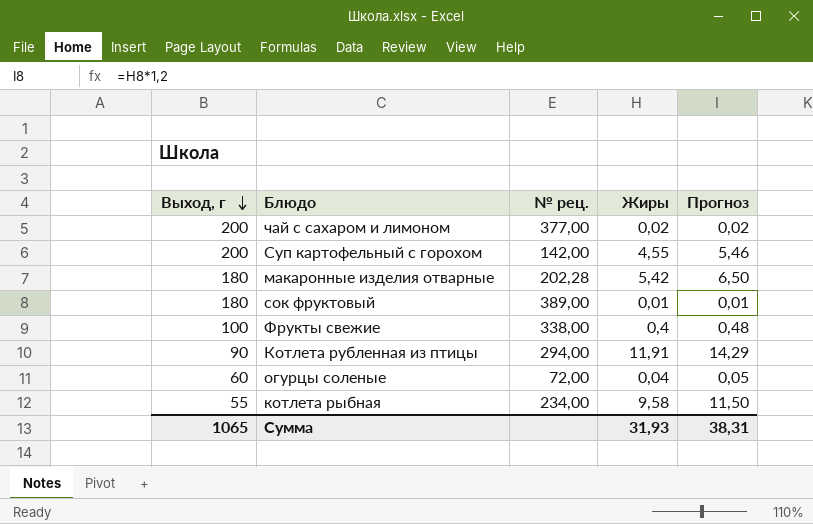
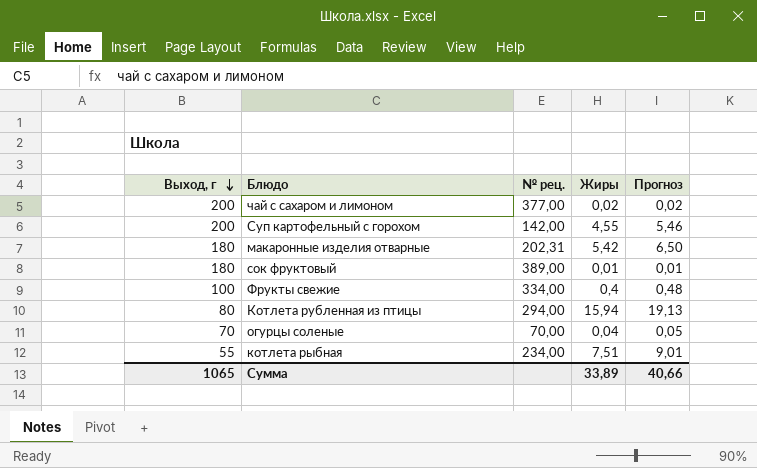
макаронные изделия отварные | № рец.: 202,28 -> 202,31
Фрукты свежие | № рец.: 338,00 -> 334,00
Котлета рубленная из птицы | Выход, г: 90 -> 80
Котлета рубленная из птицы | Жиры: 11,91 -> 15,94
Котлета рубленная из птицы | Прогноз: 14,29 -> 19,13
огурцы соленые | Выход, г: 60 -> 70
огурцы соленые | № рец.: 72,00 -> 70,00
котлета рыбная | Жиры: 9,58 -> 7,51
котлета рыбная | Прогноз: 11,50 -> 9,01
Сумма | Жиры: 31,93 -> 33,89
Сумма | Прогноз: 38,31 -> 40,66

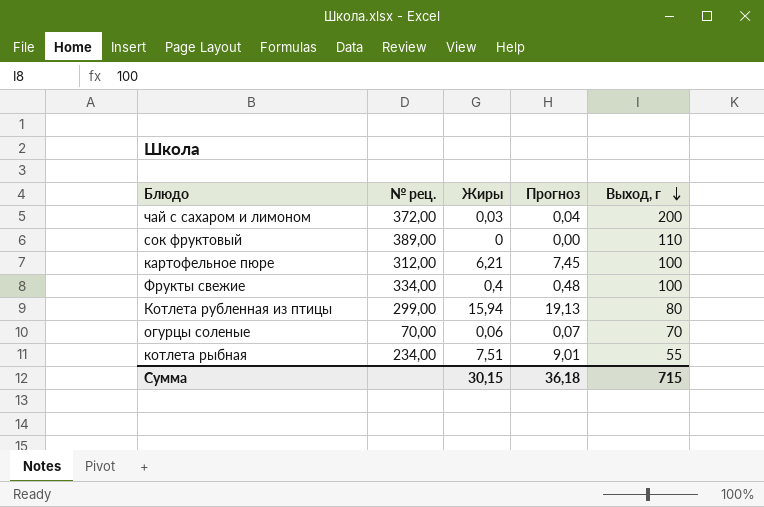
column Выход, г | position: 1 -> 5
row Суп картофельный с горохом: 200 | 142,00 | 4,55 | 5,46 -> none
row макаронные изделия отварные: 180 | 202,31 | 5,42 | 6,50 -> none
чай с сахаром и лимоном | № рец.: 377,00 -> 372,00
чай с сахаром и лимоном | Жиры: 0,02 -> 0,03
чай с сахаром и лимоном | Прогноз: 0,02 -> 0,04
сок фруктовый | Жиры: 0,01 -> 0
сок фруктовый | Прогноз: 0,01 -> 0,00
сок фруктовый | Выход, г: 180 -> 110
row картофельное пюре: none -> 312,00 | 6,21 | 7,45 | 100
Котлета рубленная из птицы | № рец.: 294,00 -> 299,00
огурцы соленые | Жиры: 0,04 -> 0,06
огурцы соленые | Прогноз: 0,05 -> 0,07
Сумма | Жиры: 33,89 -> 30,15
Сумма | Прогноз: 40,66 -> 36,18
Сумма | Выход, г: 1065 -> 715

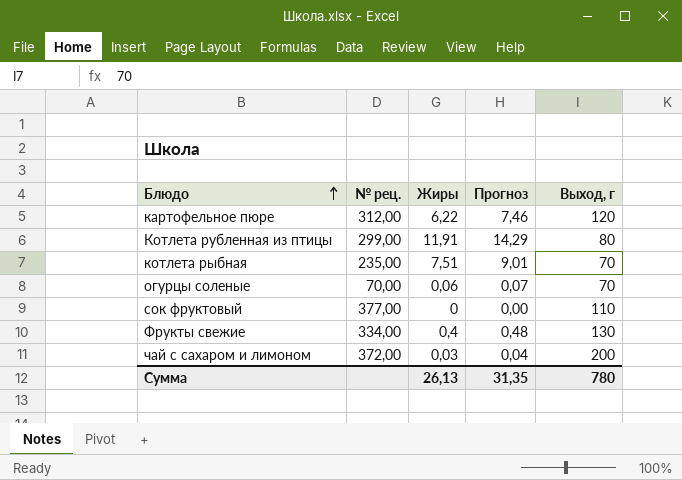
row order: Выход, г descending -> Блюдо ascending
картофельное пюре | Жиры: 6,21 -> 6,22
картофельное пюре | Прогноз: 7,45 -> 7,46
картофельное пюре | Выход, г: 100 -> 120
Котлета рубленная из птицы | Жиры: 15,94 -> 11,91
Котлета рубленная из птицы | Прогноз: 19,13 -> 14,29
котлета рыбная | № рец.: 234,00 -> 235,00
котлета рыбная | Выход, г: 55 -> 70
сок фруктовый | № рец.: 389,00 -> 377,00
Фрукты свежие | Выход, г: 100 -> 130
Сумма | Жиры: 30,15 -> 26,13
Сумма | Прогноз: 36,18 -> 31,35
Сумма | Выход, г: 715 -> 780

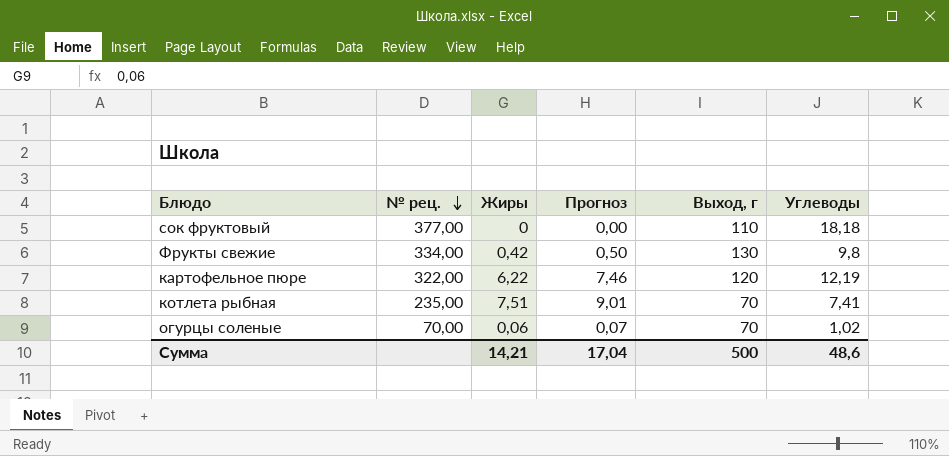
row order: Блюдо ascending -> № рец. descending
column Углеводы | position: none -> 6
row Котлета рубленная из птицы: 299,00 | 11,91 | 14,29 | 80 -> none
row чай с сахаром и лимоном: 372,00 | 0,03 | 0,04 | 200 -> none
Фрукты свежие | Жиры: 0,4 -> 0,42
Фрукты свежие | Прогноз: 0,48 -> 0,50
картофельное пюре | № рец.: 312,00 -> 322,00
Сумма | Жиры: 26,13 -> 14,21
Сумма | Прогноз: 31,35 -> 17,04
Сумма | Выход, г: 780 -> 500

